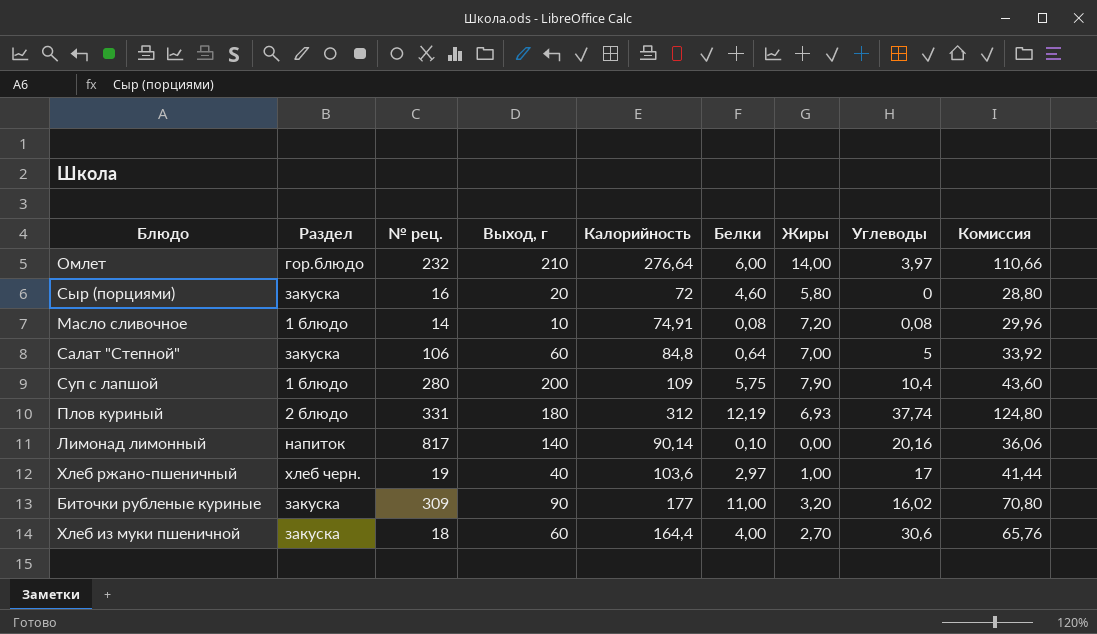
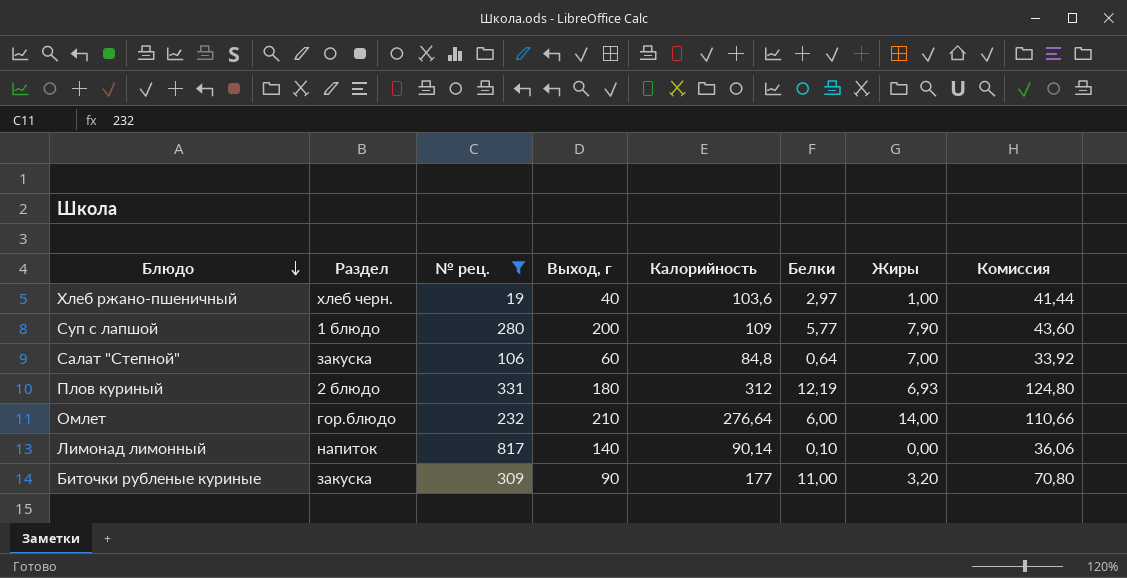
filter: none -> № рец. >= 19
row order: none -> Блюдо descending
column Углеводы | position: 8 -> none
Суп с лапшой | Белки: 5,75 -> 5,77

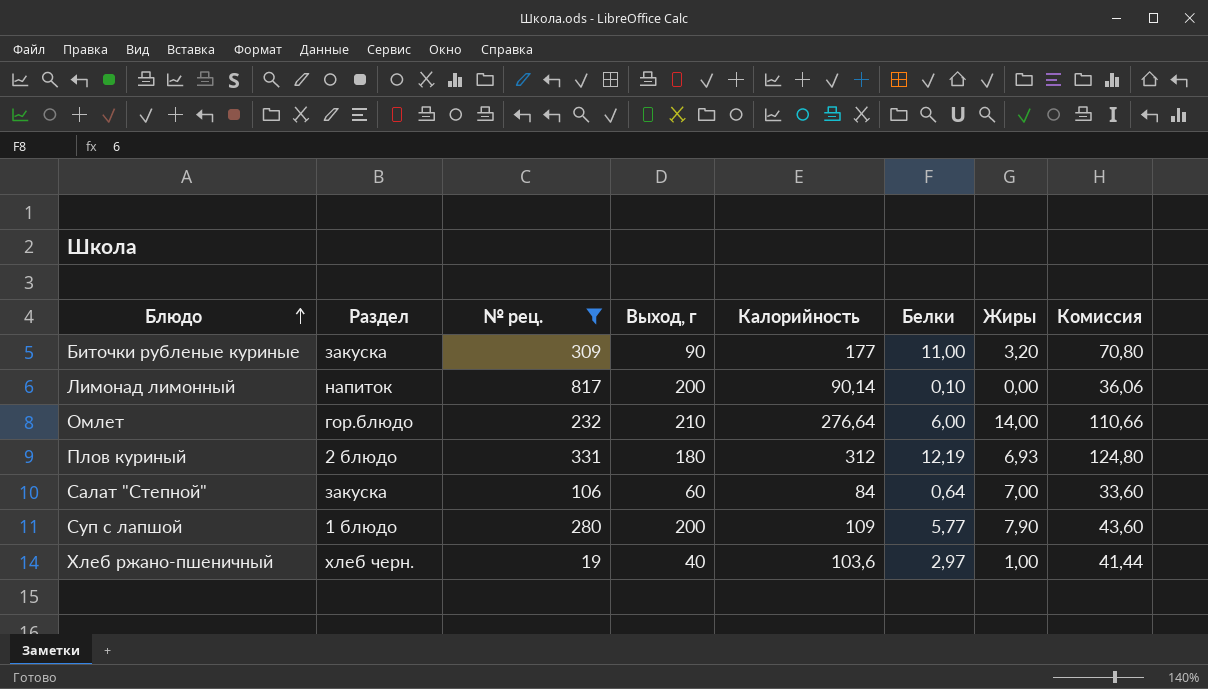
row order: Блюдо descending -> Блюдо ascending
Лимонад лимонный | Выход, г: 140 -> 200
Салат "Степной" | Калорийность: 84,8 -> 84
Салат "Степной" | Комиссия: 33,92 -> 33,60

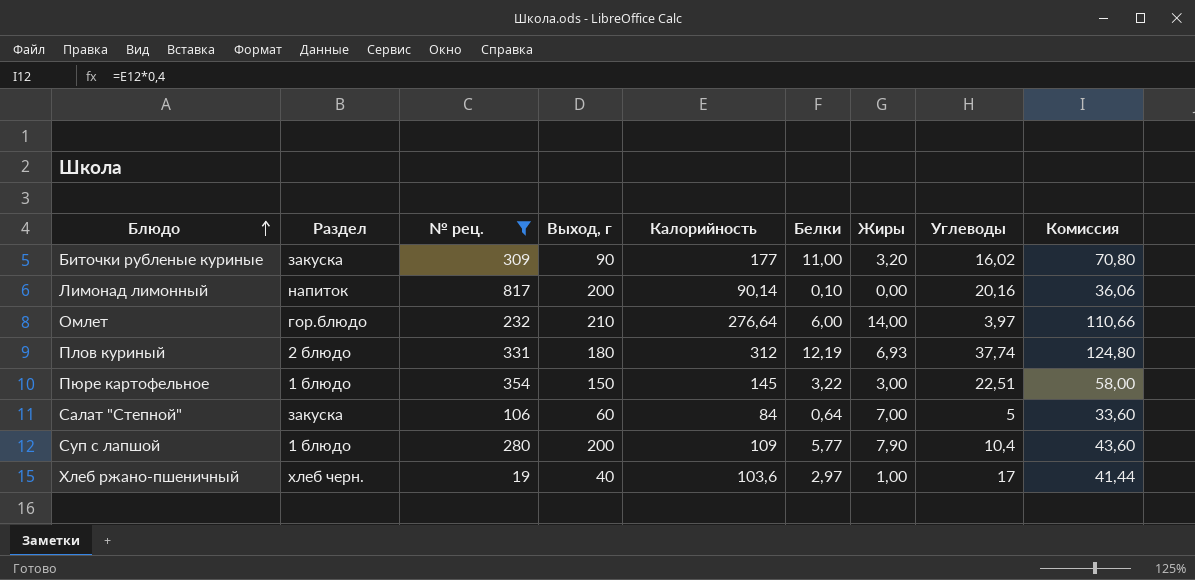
column Углеводы | position: none -> 8
row Пюре картофельное: none -> 1 блюдо | 354 | 150 | 145 | 3,22 | 3,00 | 22,51 | 58,00

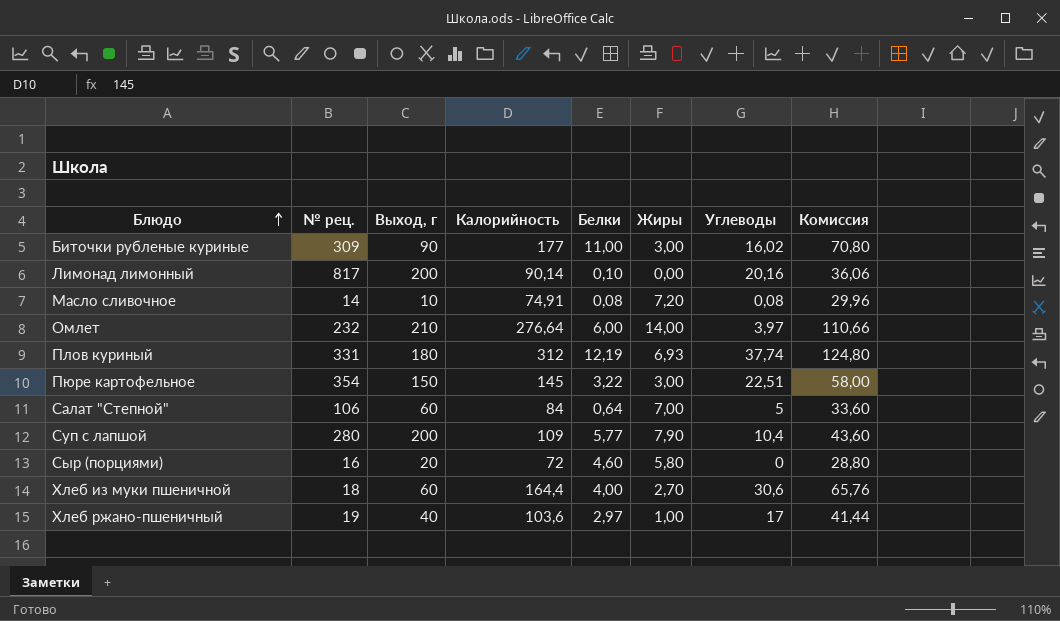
filter: № рец. >= 19 -> none
column Раздел | position: 2 -> none
Биточки рубленые куриные | Жиры: 3,20 -> 3,00

